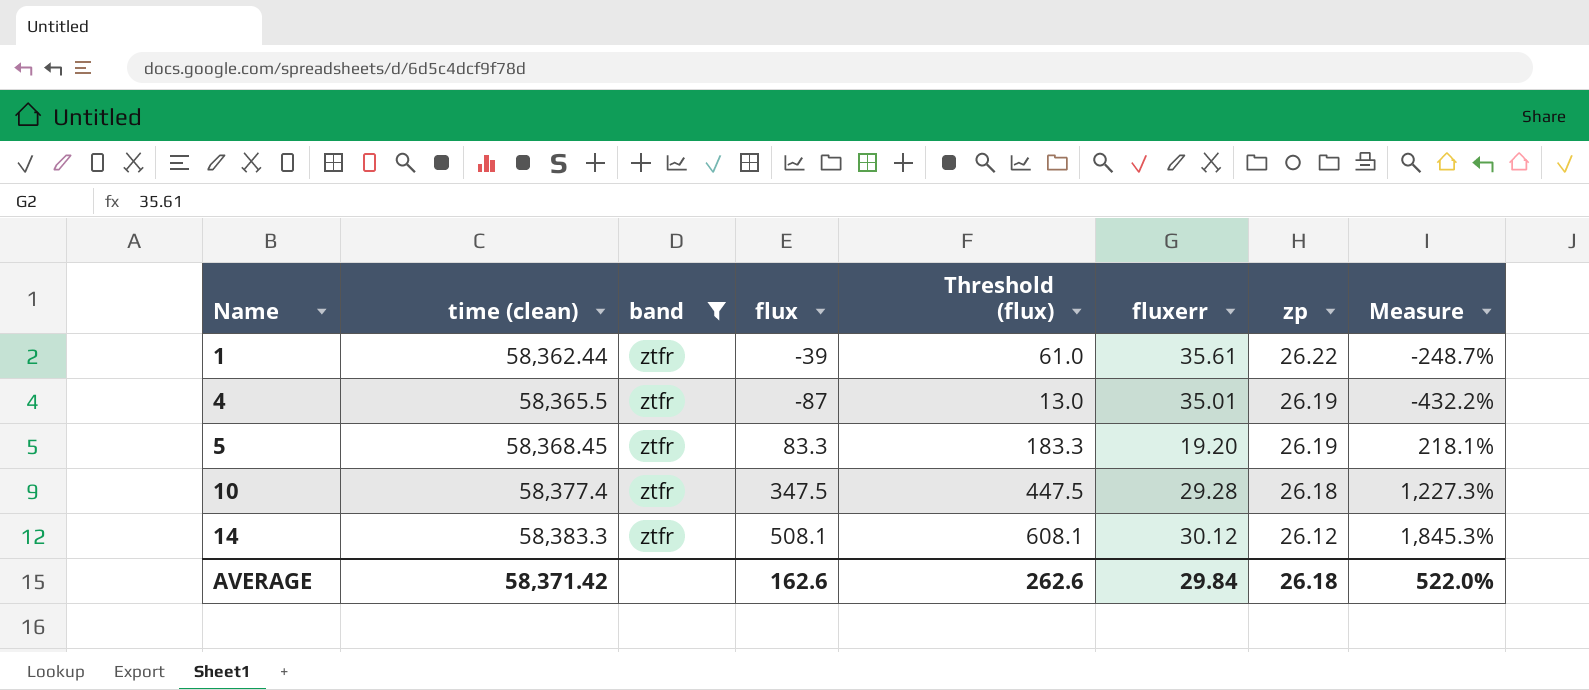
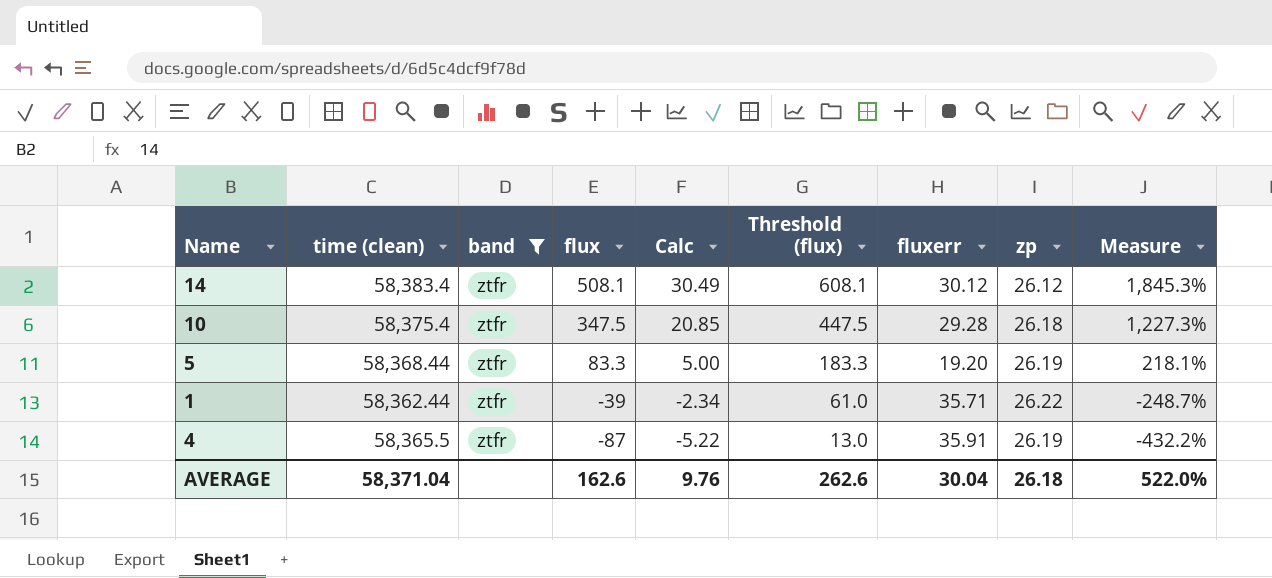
row order: Name ascending -> flux descending
column Calc | formula: none -> [flux] * 0.06
14 | time (clean): 58,383.3 -> 58,383.4
10 | time (clean): 58,377.4 -> 58,375.4
5 | time (clean): 58,368.45 -> 58,368.44
1 | fluxerr: 35.61 -> 35.71
4 | fluxerr: 35.01 -> 35.91
AVERAGE | time (clean): 58,371.42 -> 58,371.04
AVERAGE | fluxerr: 29.84 -> 30.04

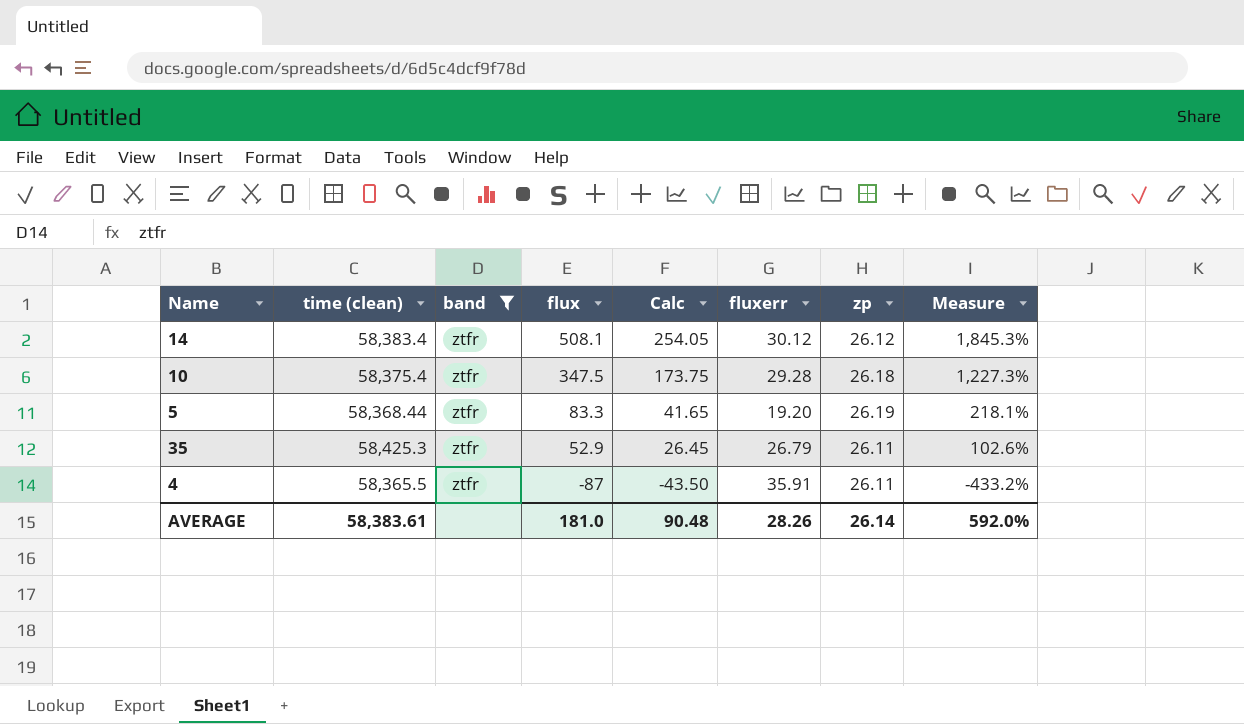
column Threshold (flux) | formula: [flux] + 100 -> none
column Calc | formula: [flux] * 0.06 -> [flux] * 0.5
row 1: 58,362.44 | ztfr | -39 | -2.34 | 61.0 | 35.71 | 26.22 | -248.7% -> none
row 35: none -> 58,425.3 | ztfr | 52.9 | 26.45 | 26.79 | 26.11 | 102.6%
4 | zp: 26.19 -> 26.11
4 | Measure: -432.2% -> -433.2%
AVERAGE | time (clean): 58,371.04 -> 58,383.61
AVERAGE | flux: 162.6 -> 181.0
AVERAGE | Calc: 9.76 -> 90.48
AVERAGE | fluxerr: 30.04 -> 28.26
AVERAGE | zp: 26.18 -> 26.14
AVERAGE | Measure: 522.0% -> 592.0%

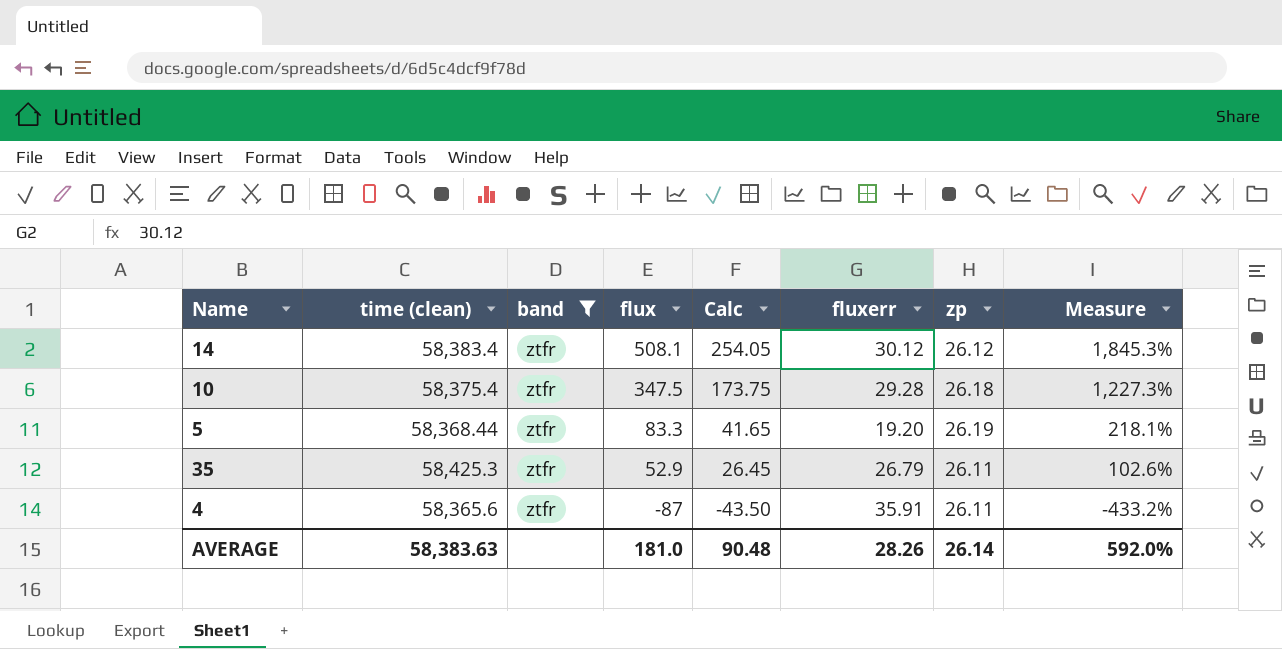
4 | time (clean): 58,365.5 -> 58,365.6
AVERAGE | time (clean): 58,383.61 -> 58,383.63

